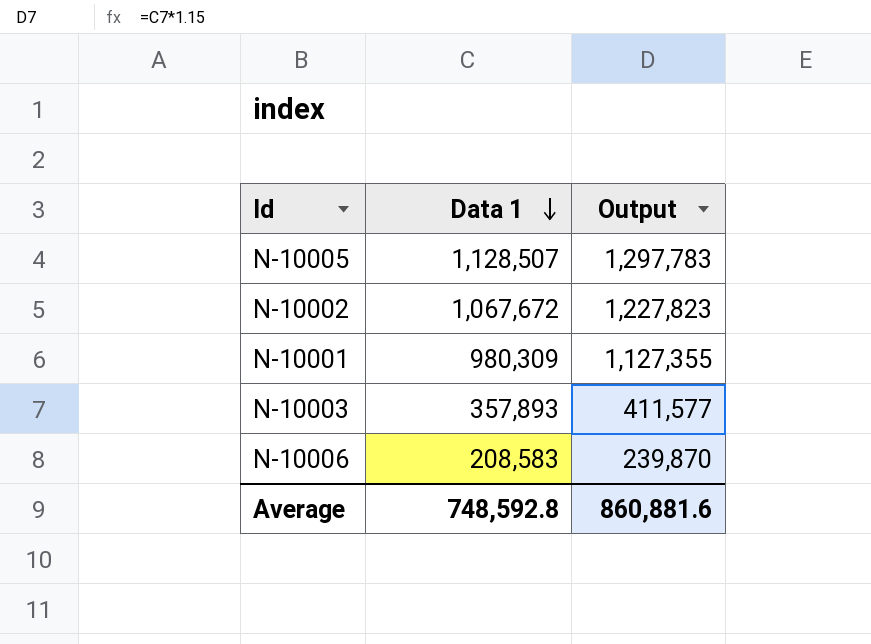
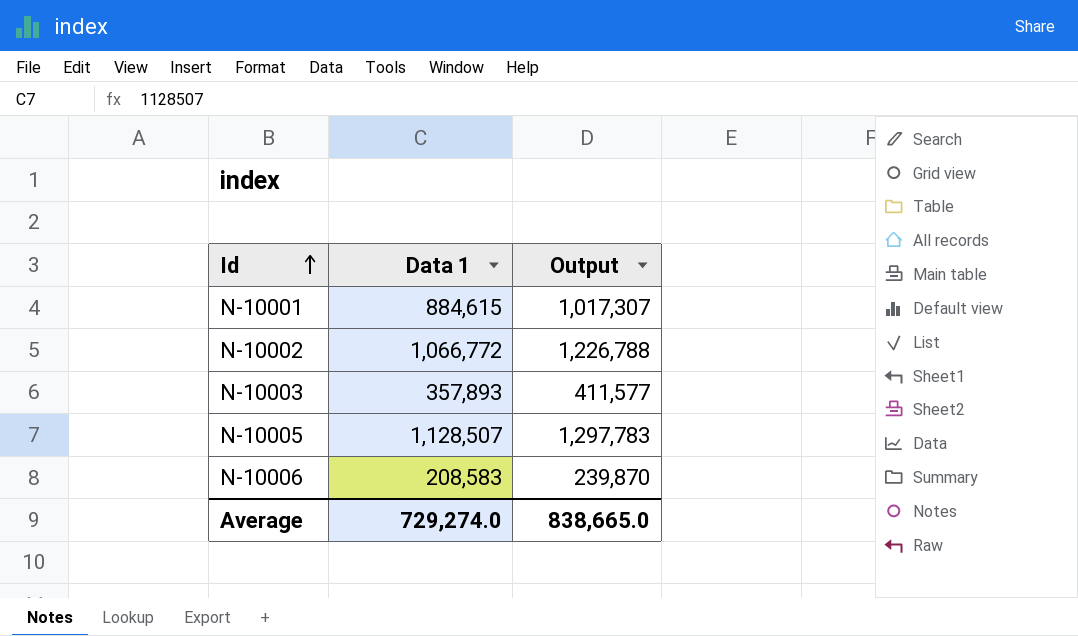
row order: Data 1 descending -> Id ascending
N-10001 | Data 1: 980,309 -> 884,615
N-10001 | Output: 1,127,355 -> 1,017,307
N-10002 | Data 1: 1,067,672 -> 1,066,772
N-10002 | Output: 1,227,823 -> 1,226,788
Average | Data 1: 748,592.8 -> 729,274.0
Average | Output: 860,881.6 -> 838,665.0

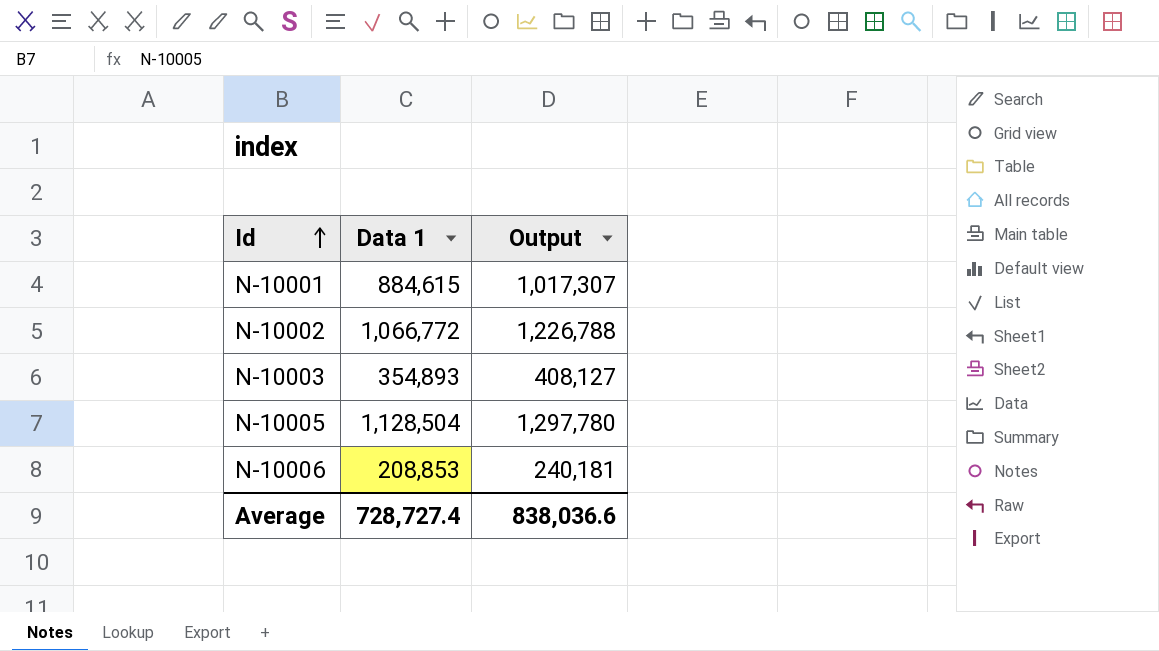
N-10003 | Data 1: 357,893 -> 354,893
N-10003 | Output: 411,577 -> 408,127
N-10005 | Data 1: 1,128,507 -> 1,128,504
N-10005 | Output: 1,297,783 -> 1,297,780
N-10006 | Data 1: 208,583 -> 208,853
N-10006 | Output: 239,870 -> 240,181
Average | Data 1: 729,274.0 -> 728,727.4
Average | Output: 838,665.0 -> 838,036.6

